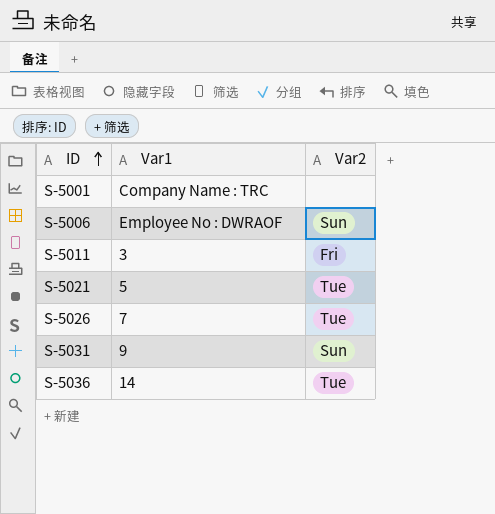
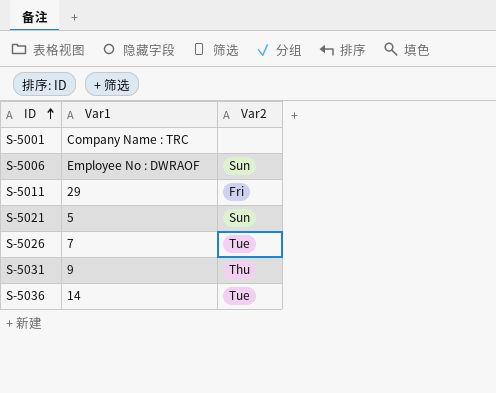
S-5011 | Var1: 3 -> 29
S-5021 | Var2: Tue -> Sun
S-5031 | Var2: Sun -> Thu

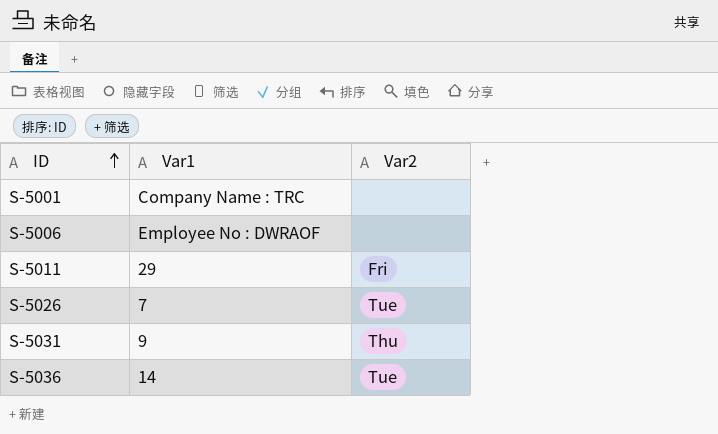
row S-5021: 5 | Sun -> none
S-5006 | Var2: Sun -> none

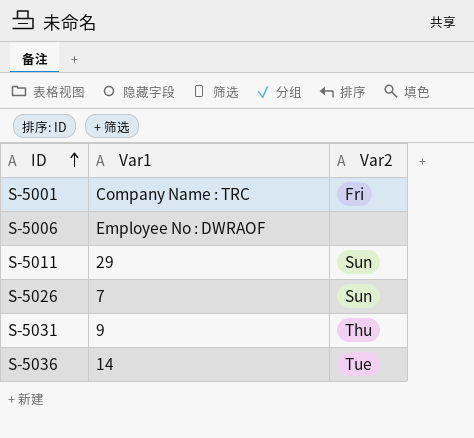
S-5001 | Var2: none -> Fri
S-5011 | Var2: Fri -> Sun
S-5026 | Var2: Tue -> Sun

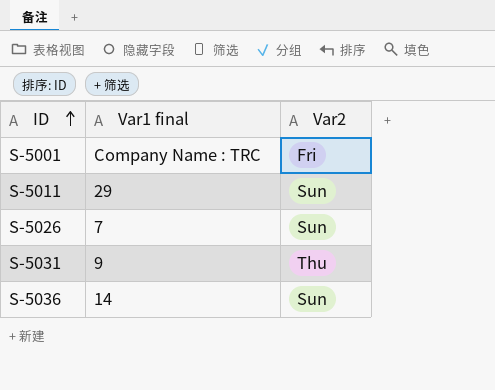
column name: Var1 -> Var1 final
row S-5006: Employee No : DWRAOF | none -> none
S-5036 | Var2: Tue -> Sun

